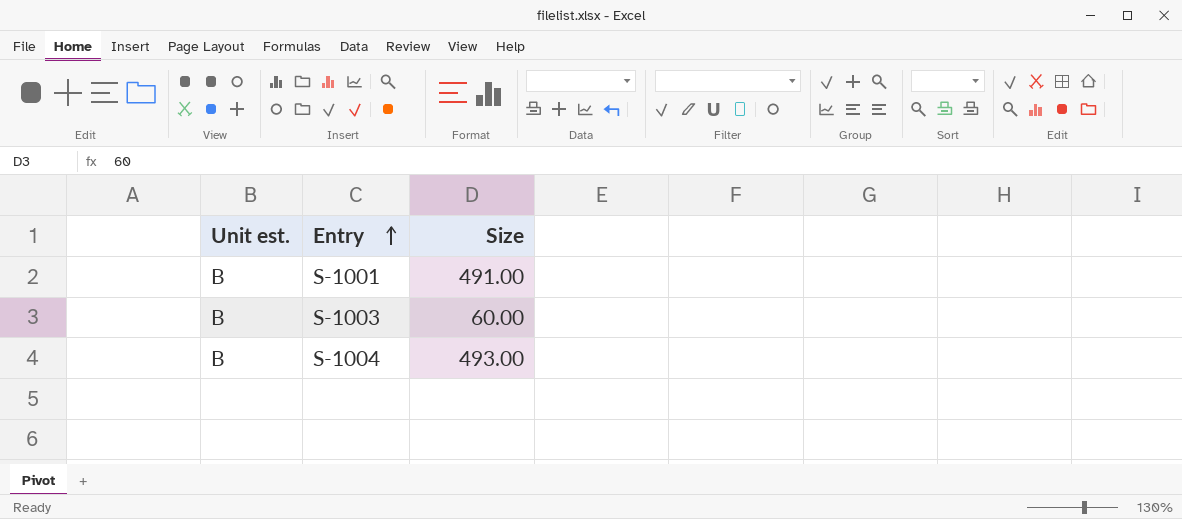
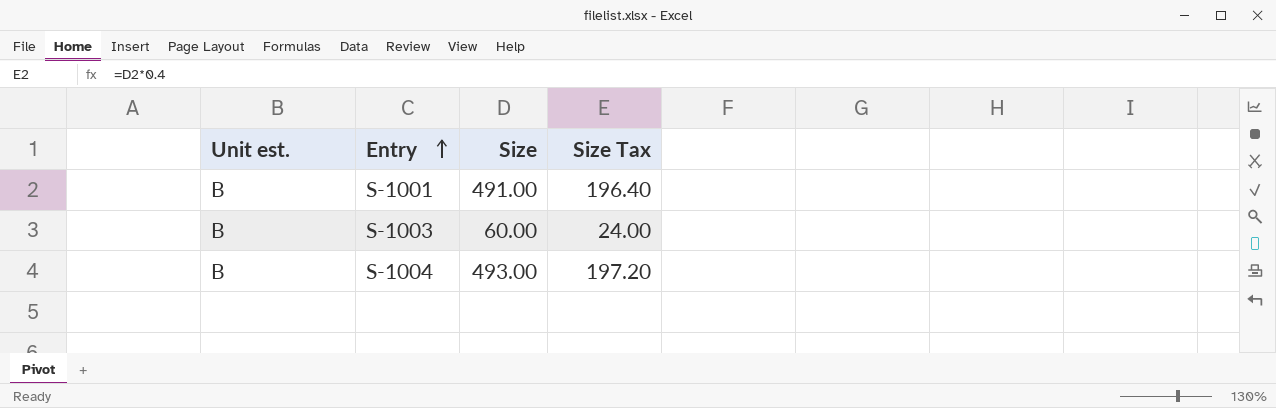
column Size Tax | formula: none -> [Size] * 0.4

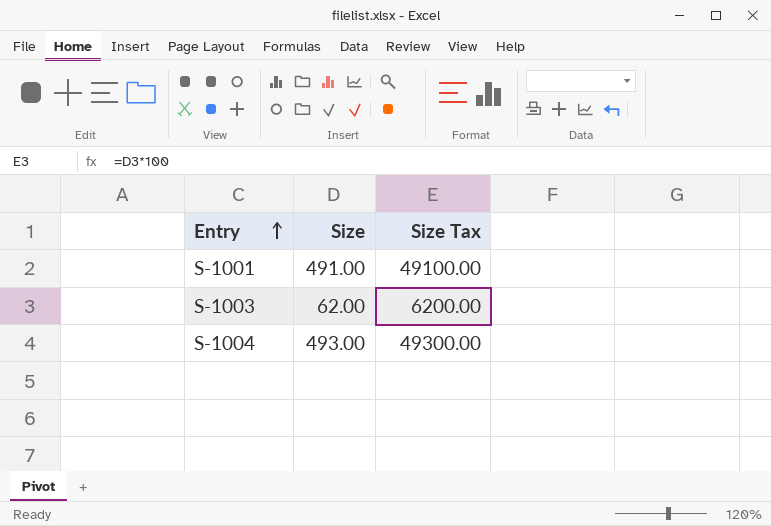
column Unit est. | position: 1 -> none
column Size Tax | formula: [Size] * 0.4 -> [Size] * 100
S-1003 | Size: 60.00 -> 62.00

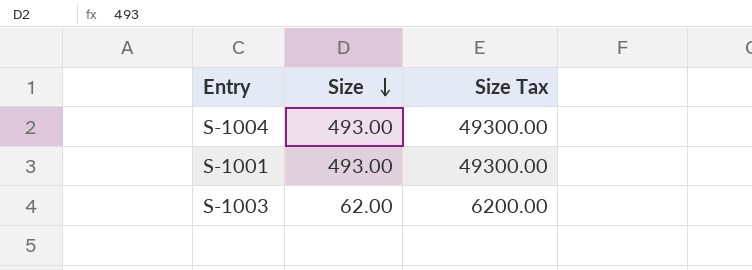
row order: Entry ascending -> Size descending
S-1001 | Size: 491.00 -> 493.00
S-1001 | Size Tax: 49100.00 -> 49300.00

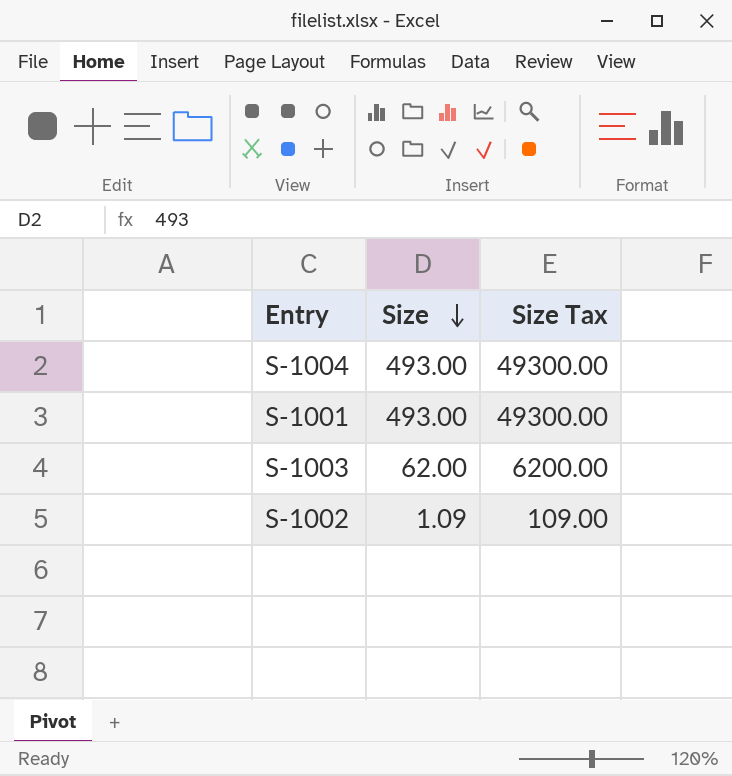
row S-1002: none -> 1.09 | 109.00

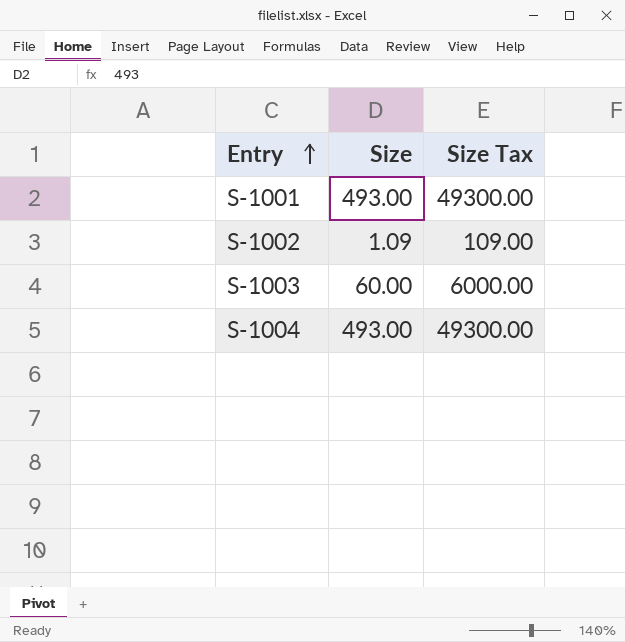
row order: Size descending -> Entry ascending
S-1003 | Size: 62.00 -> 60.00
S-1003 | Size Tax: 6200.00 -> 6000.00

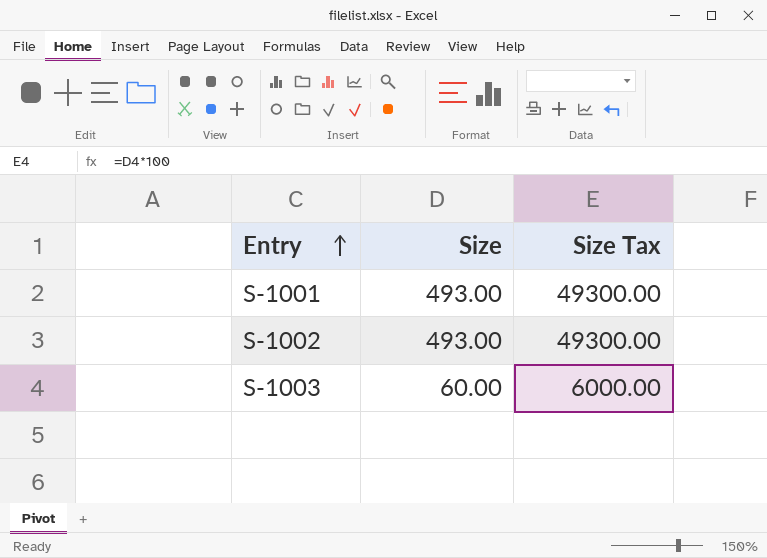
row S-1004: 493.00 | 49300.00 -> none
S-1002 | Size: 1.09 -> 493.00
S-1002 | Size Tax: 109.00 -> 49300.00

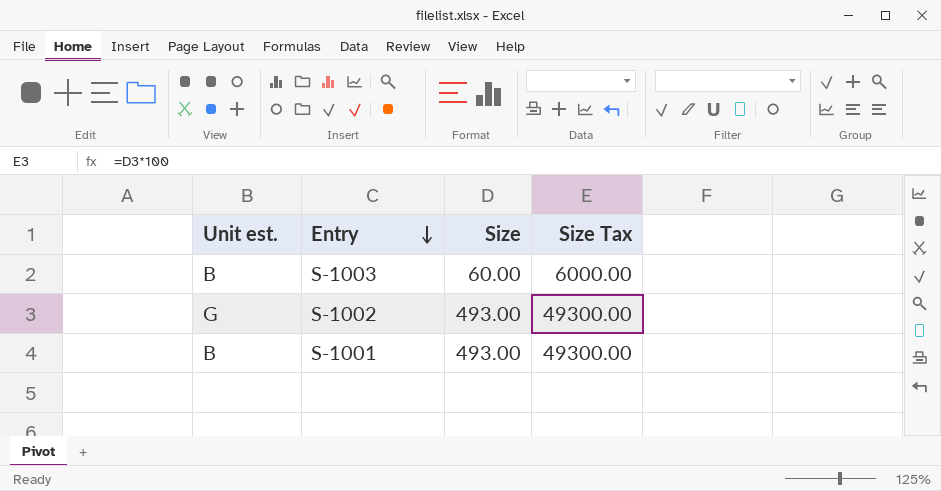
row order: Entry ascending -> Entry descending
column Unit est. | position: none -> 1

